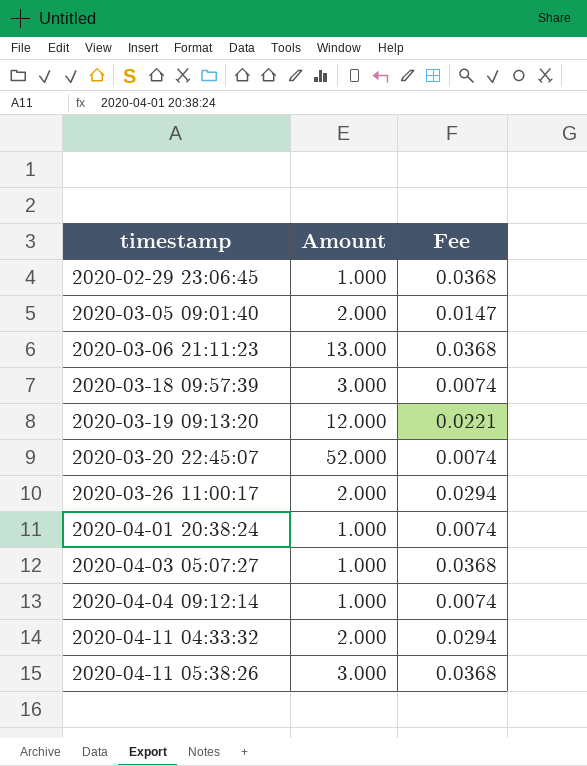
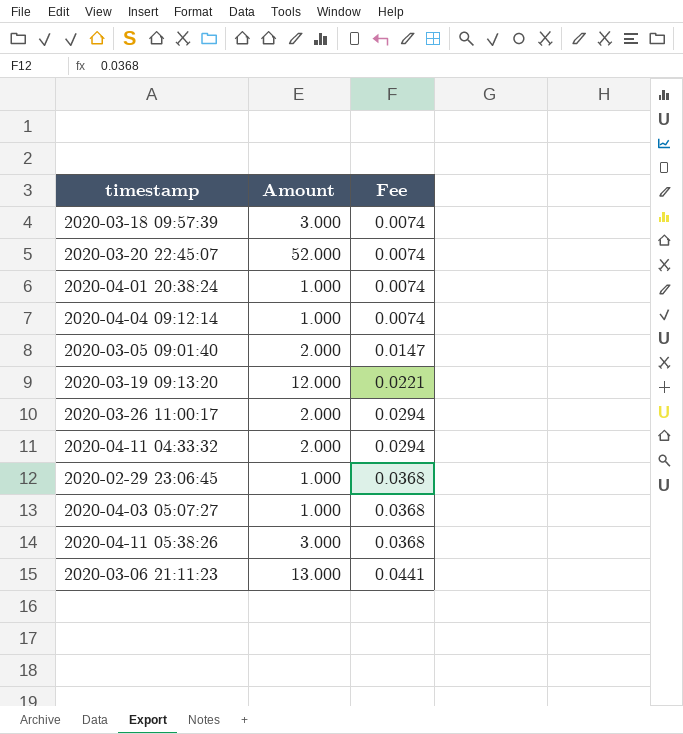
row order: timestamp ascending -> Fee ascending
2020-03-06 21:11:23 | Fee: 0.0368 -> 0.0441

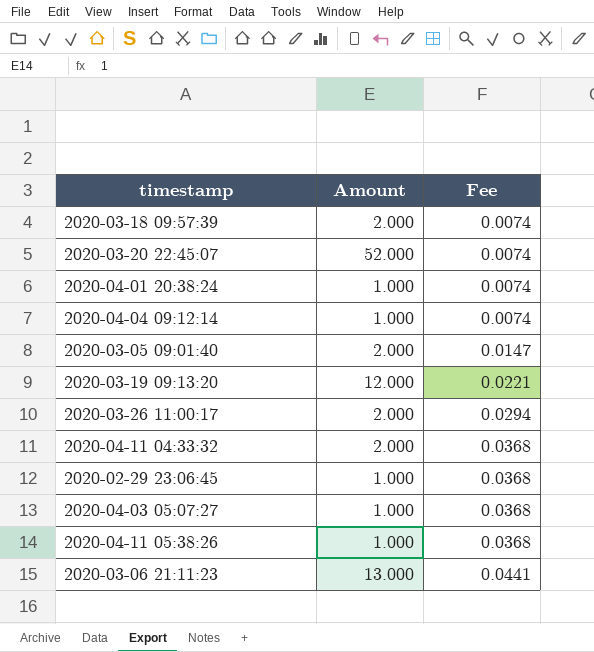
2020-03-18 09:57:39 | Amount: 3.000 -> 2.000
2020-04-11 04:33:32 | Fee: 0.0294 -> 0.0368
2020-04-11 05:38:26 | Amount: 3.000 -> 1.000

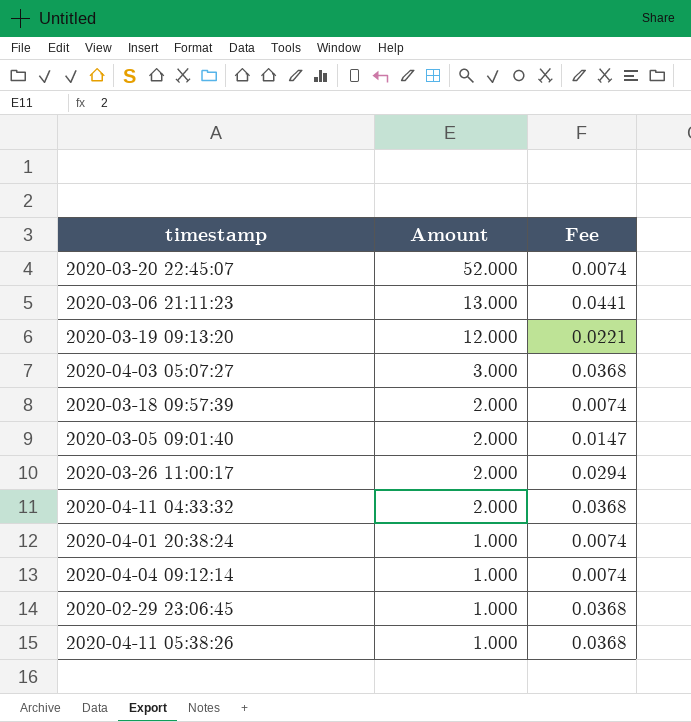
row order: Fee ascending -> Amount descending
2020-04-03 05:07:27 | Amount: 1.000 -> 3.000

